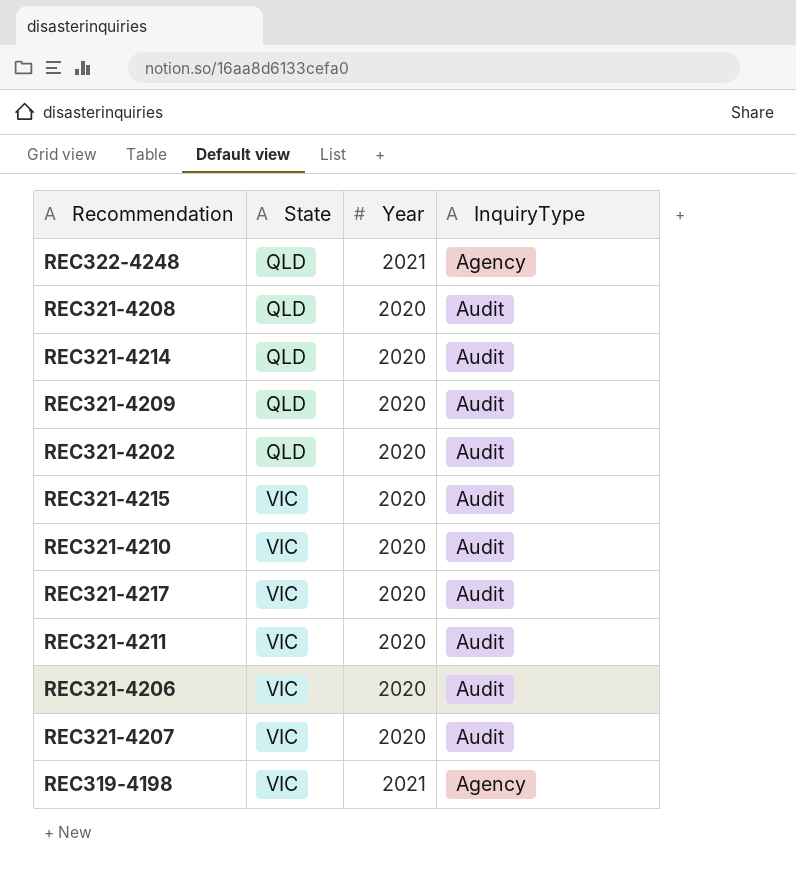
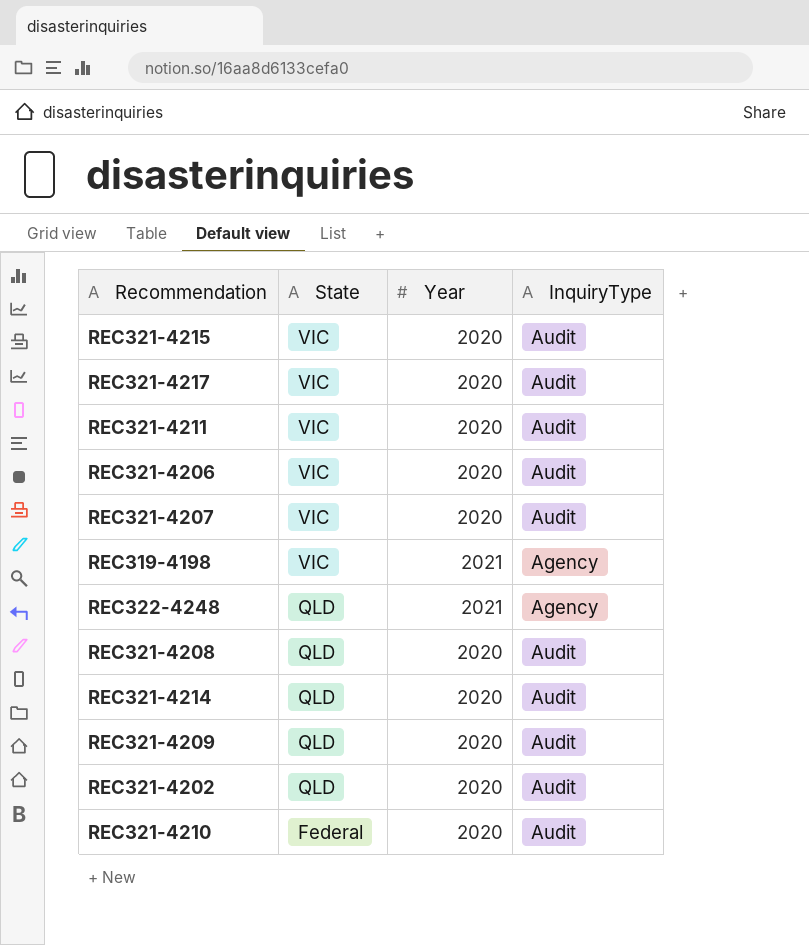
row order: State ascending -> State descending
REC321-4210 | State: VIC -> Federal

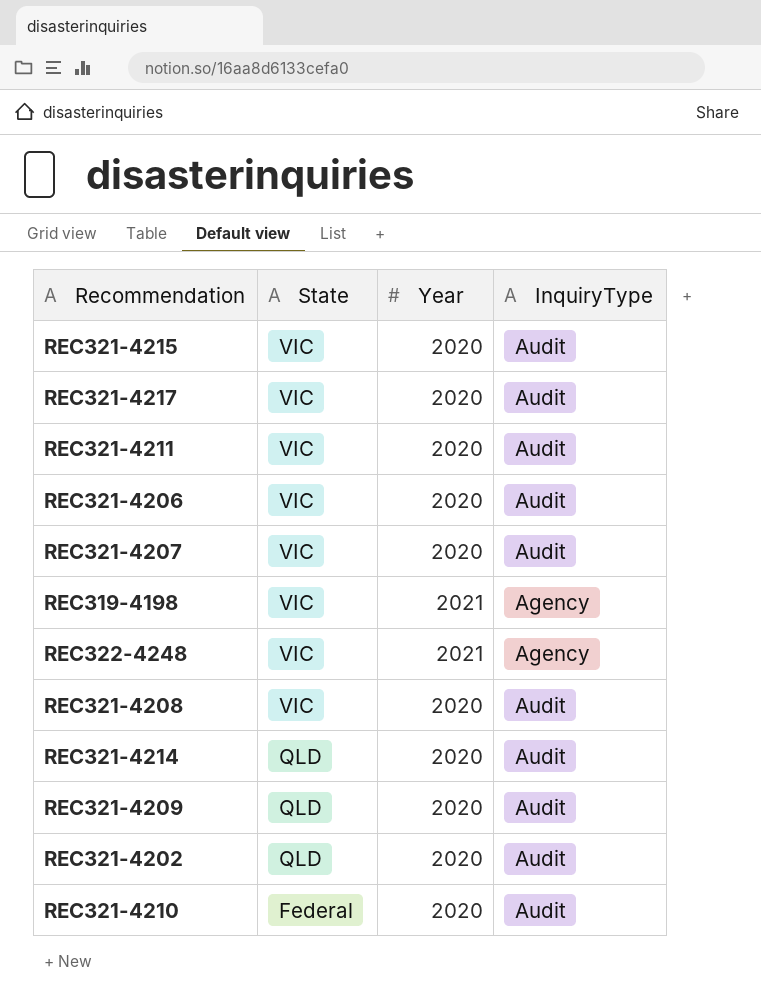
REC322-4248 | State: QLD -> VIC
REC321-4208 | State: QLD -> VIC

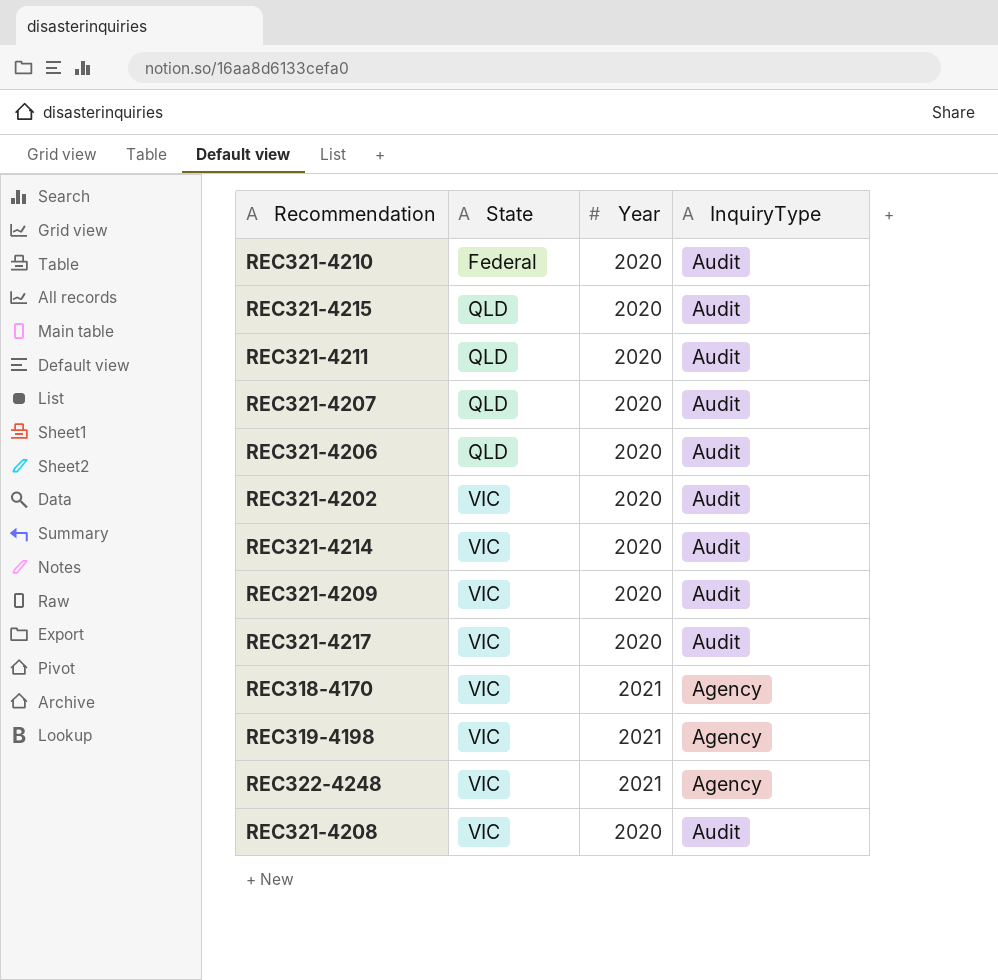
row order: State descending -> State ascending
REC321-4215 | State: VIC -> QLD
REC321-4211 | State: VIC -> QLD
REC321-4207 | State: VIC -> QLD
REC321-4206 | State: VIC -> QLD
REC321-4202 | State: QLD -> VIC
REC321-4214 | State: QLD -> VIC
REC321-4209 | State: QLD -> VIC
row REC318-4170: none -> VIC | 2021 | Agency

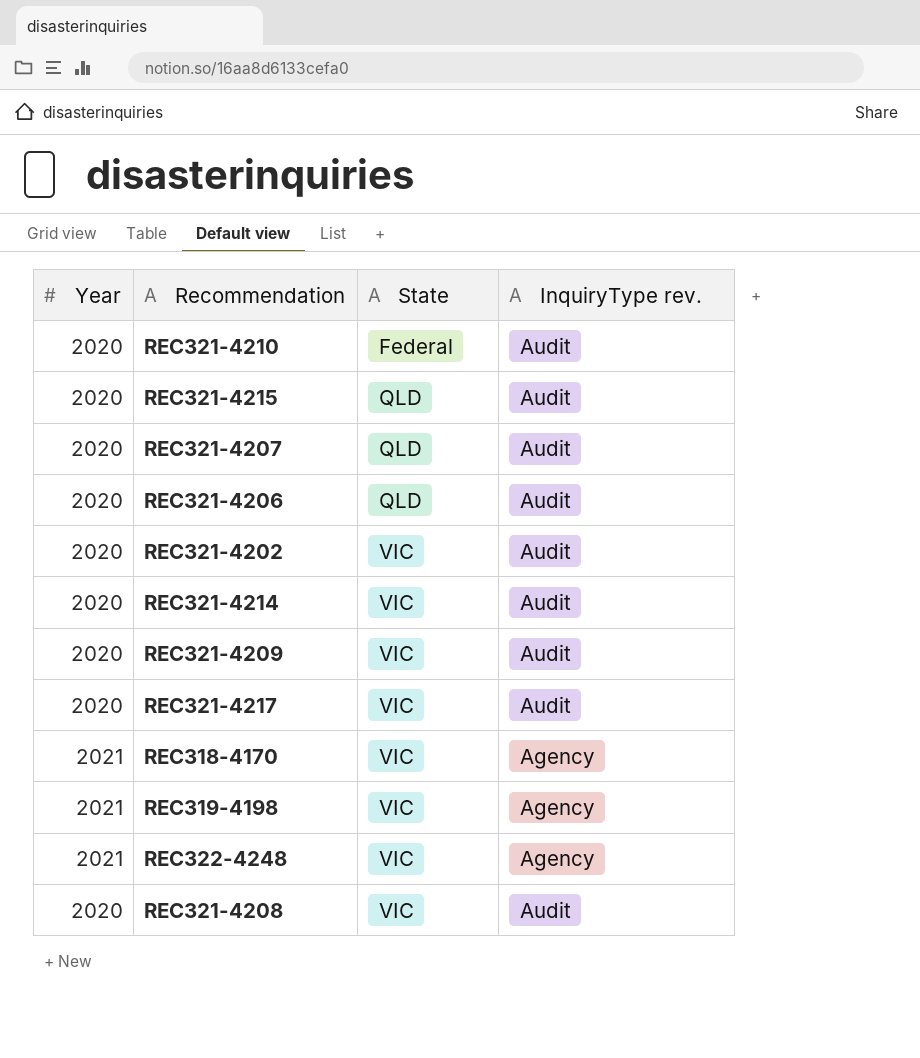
column Year | position: 3 -> 1
column name: InquiryType -> InquiryType rev.
row REC321-4211: QLD | 2020 | Audit -> none

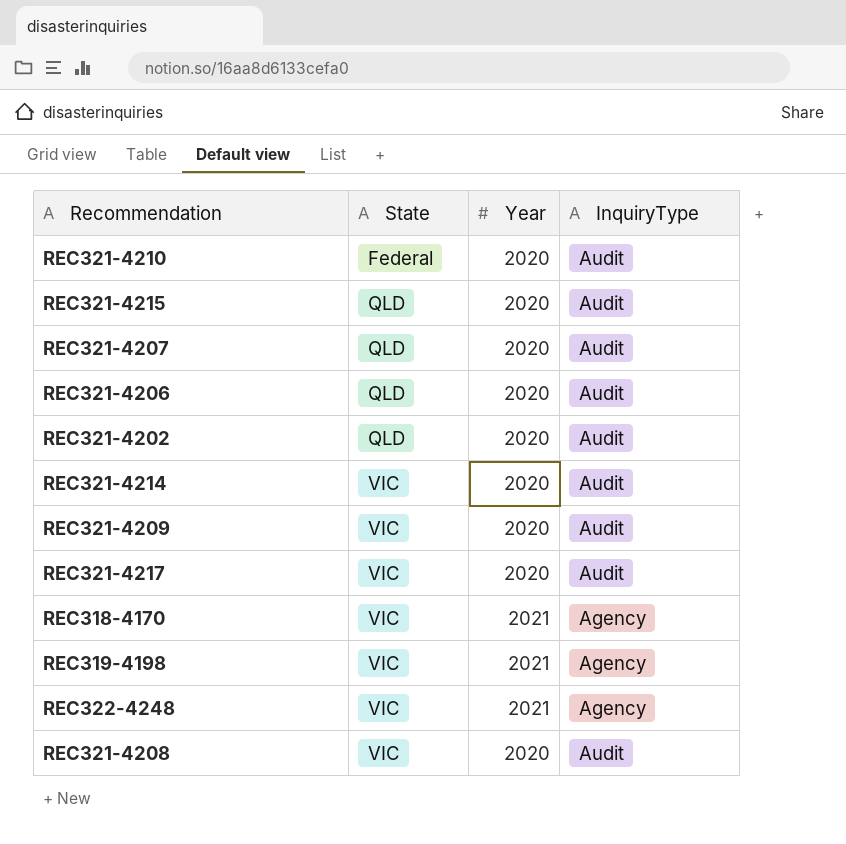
column Year | position: 1 -> 3
column name: InquiryType rev. -> InquiryType
REC321-4202 | State: VIC -> QLD

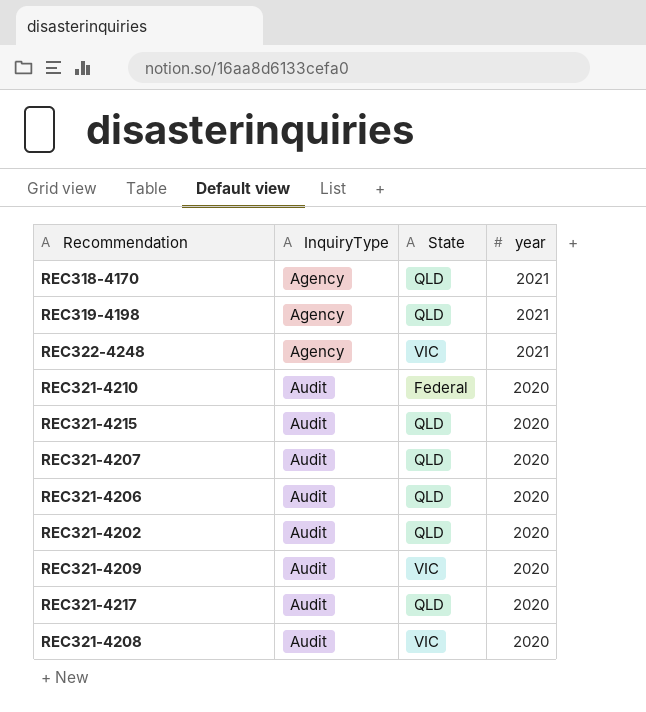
row order: State ascending -> InquiryType ascending
column InquiryType | position: 4 -> 2
column name: Year -> year
row REC321-4214: VIC | 2020 | Audit -> none
REC318-4170 | State: VIC -> QLD
REC319-4198 | State: VIC -> QLD
REC321-4217 | State: VIC -> QLD

